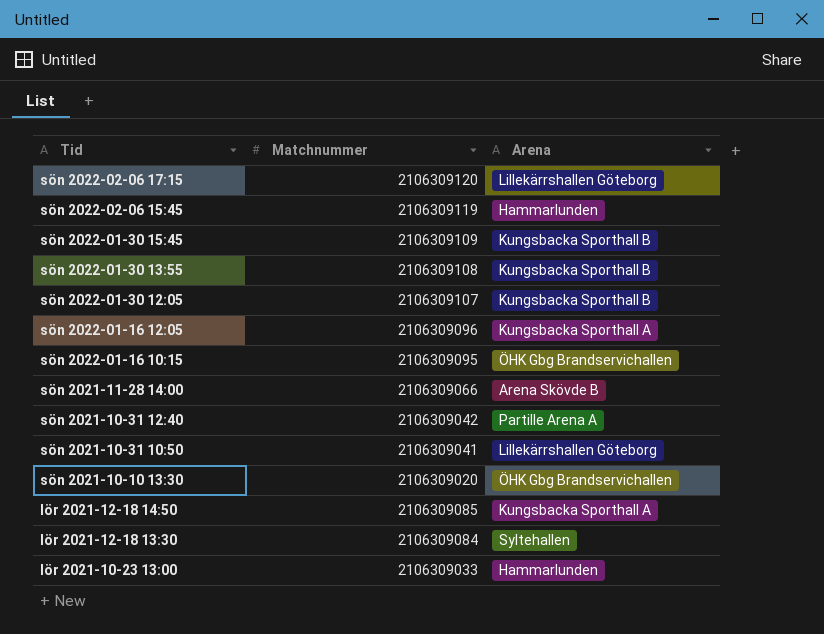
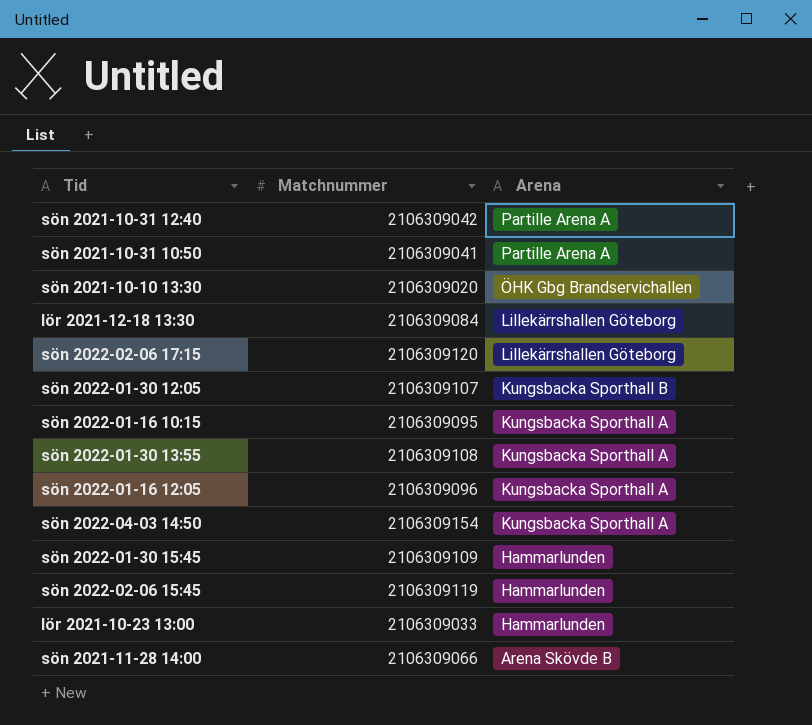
row order: Tid descending -> Arena descending
row lör 2021-12-18 14:50: 2106309085 | Kungsbacka Sporthall A -> none
sön 2021-10-31 10:50 | Arena: Lillekärrshallen Göteborg -> Partille Arena A
lör 2021-12-18 13:30 | Arena: Syltehallen -> Lillekärrshallen Göteborg
sön 2022-01-16 10:15 | Arena: ÖHK Gbg Brandservichallen -> Kungsbacka Sporthall A
sön 2022-01-30 13:55 | Arena: Kungsbacka Sporthall B -> Kungsbacka Sporthall A
row sön 2022-04-03 14:50: none -> 2106309154 | Kungsbacka Sporthall A
sön 2022-01-30 15:45 | Arena: Kungsbacka Sporthall B -> Hammarlunden

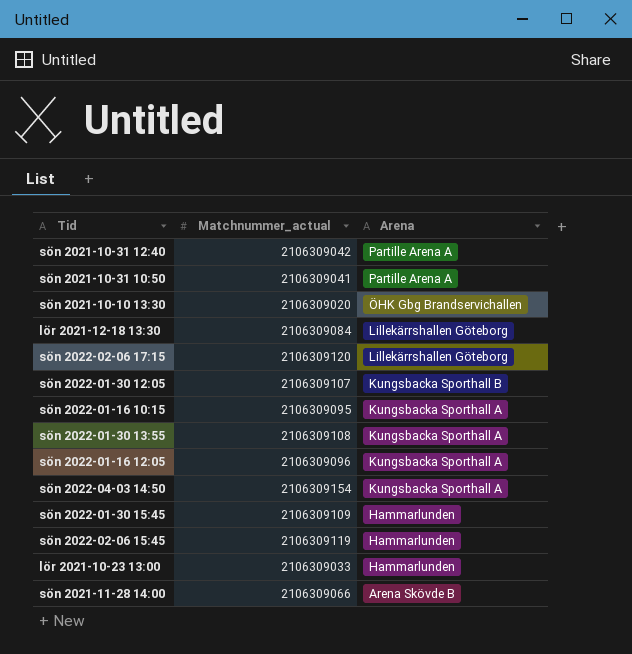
column name: Matchnummer -> Matchnummer_actual

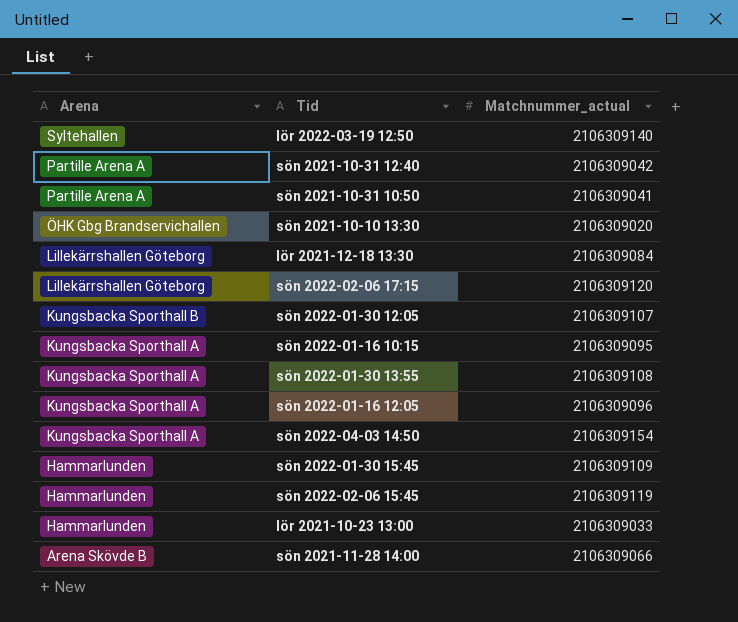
column Arena | position: 3 -> 1
row lör 2022-03-19 12:50: none -> Syltehallen | 2106309140

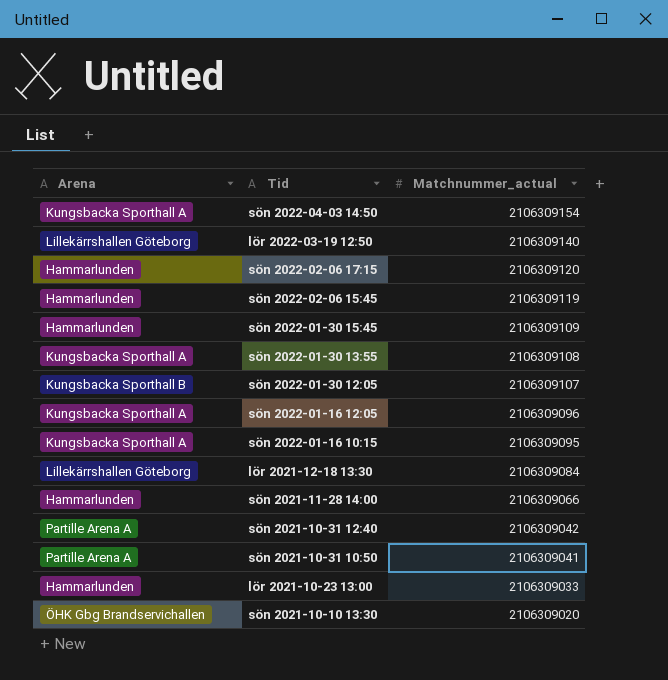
row order: Arena descending -> Matchnummer_actual descending
lör 2022-03-19 12:50 | Arena: Syltehallen -> Lillekärrshallen Göteborg
sön 2022-02-06 17:15 | Arena: Lillekärrshallen Göteborg -> Hammarlunden
sön 2021-11-28 14:00 | Arena: Arena Skövde B -> Hammarlunden

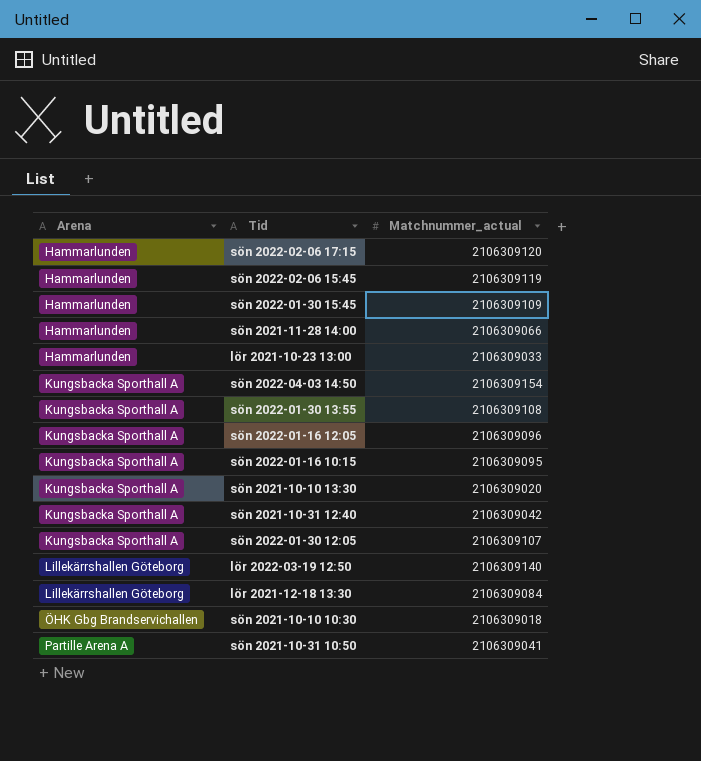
row order: Matchnummer_actual descending -> Arena ascending
sön 2021-10-10 13:30 | Arena: ÖHK Gbg Brandservichallen -> Kungsbacka Sporthall A
sön 2021-10-31 12:40 | Arena: Partille Arena A -> Kungsbacka Sporthall A
sön 2022-01-30 12:05 | Arena: Kungsbacka Sporthall B -> Kungsbacka Sporthall A
row sön 2021-10-10 10:30: none -> ÖHK Gbg Brandservichallen | 2106309018

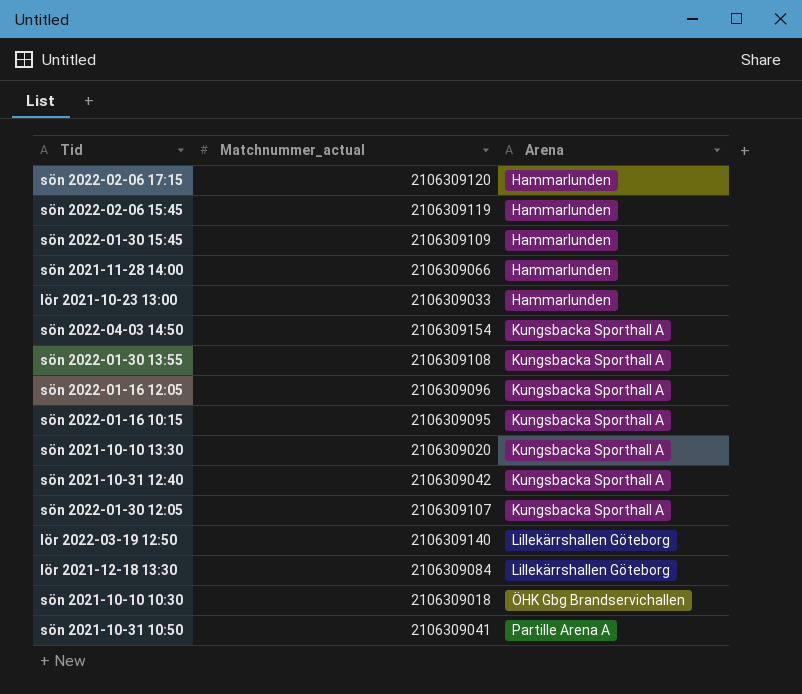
column Arena | position: 1 -> 3

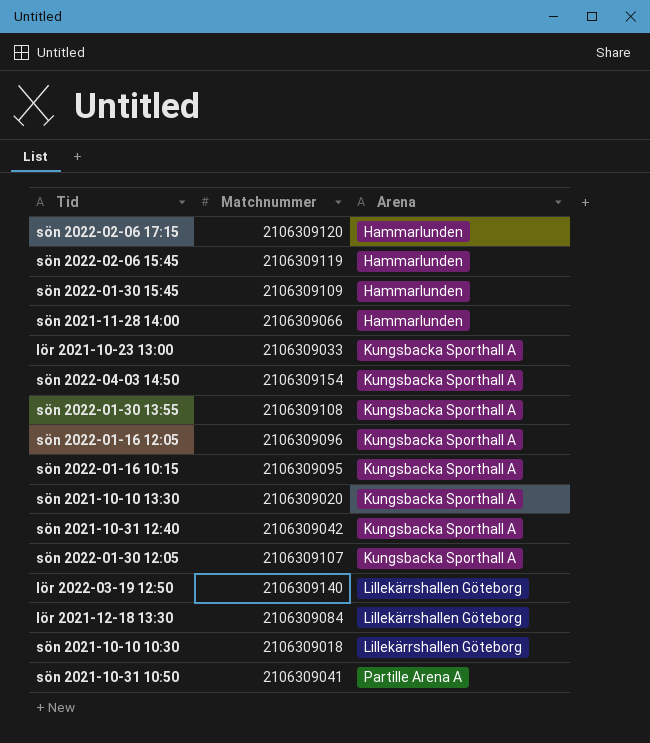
column name: Matchnummer_actual -> Matchnummer
lör 2021-10-23 13:00 | Arena: Hammarlunden -> Kungsbacka Sporthall A
sön 2021-10-10 10:30 | Arena: ÖHK Gbg Brandservichallen -> Lillekärrshallen Göteborg

